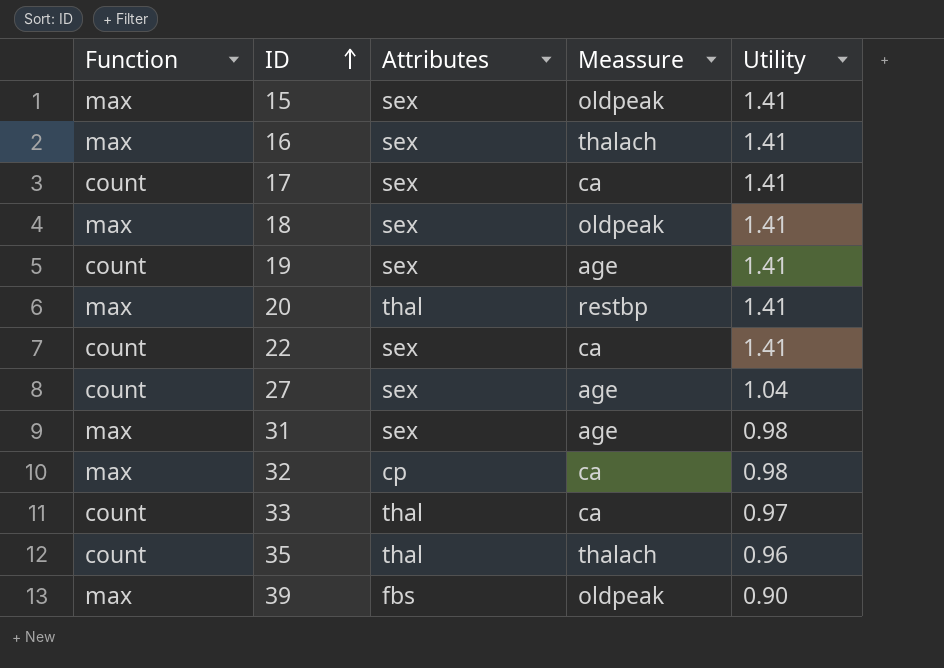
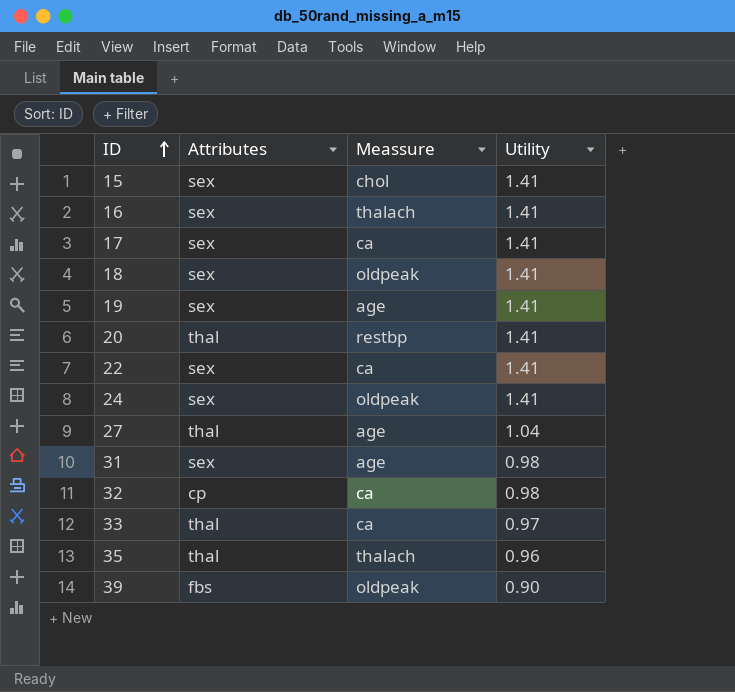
column Function | position: 1 -> none
15 | Meassure: oldpeak -> chol
row 24: none -> sex | oldpeak | 1.41
27 | Attributes: sex -> thal

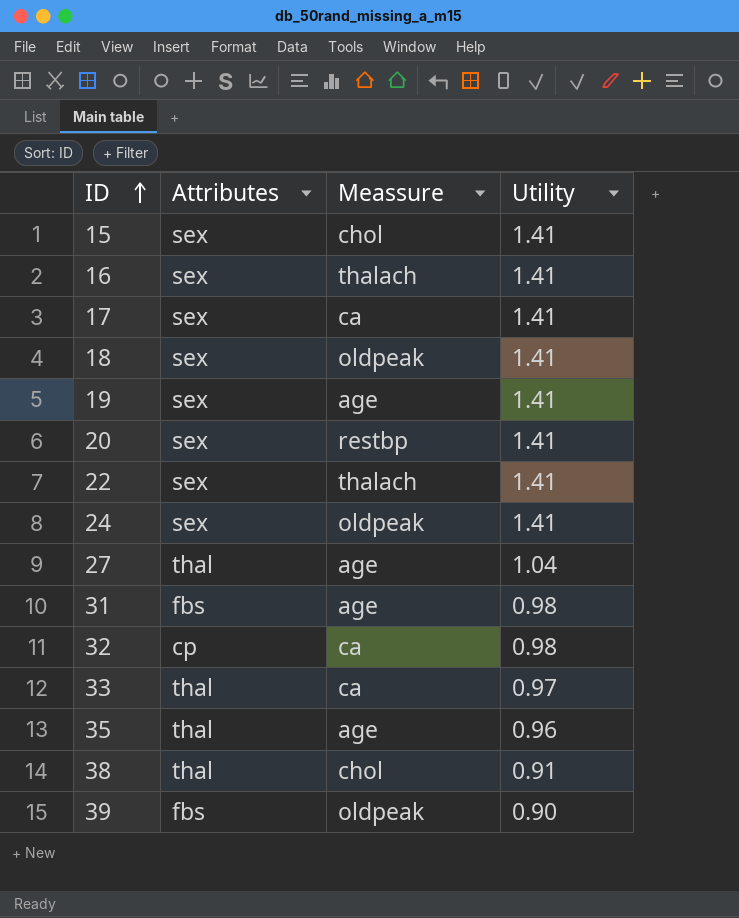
20 | Attributes: thal -> sex
22 | Meassure: ca -> thalach
31 | Attributes: sex -> fbs
35 | Meassure: thalach -> age
row 38: none -> thal | chol | 0.91

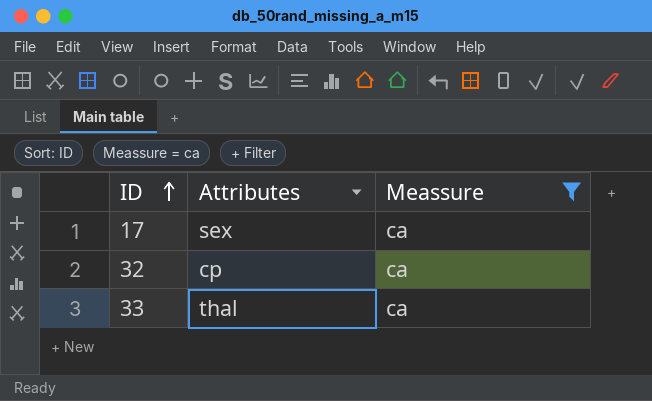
filter: none -> Meassure = ca
column Utility | position: 4 -> none

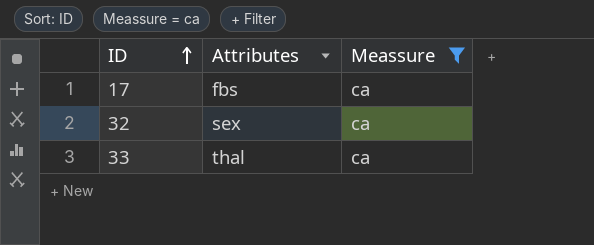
17 | Attributes: sex -> fbs
32 | Attributes: cp -> sex

